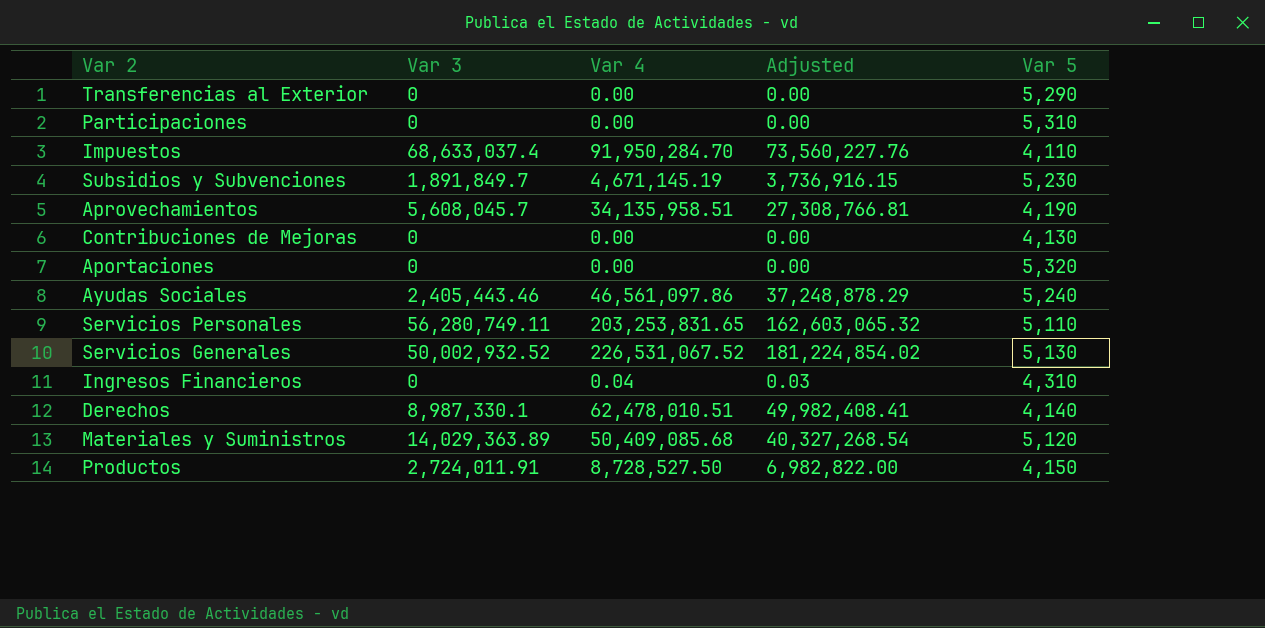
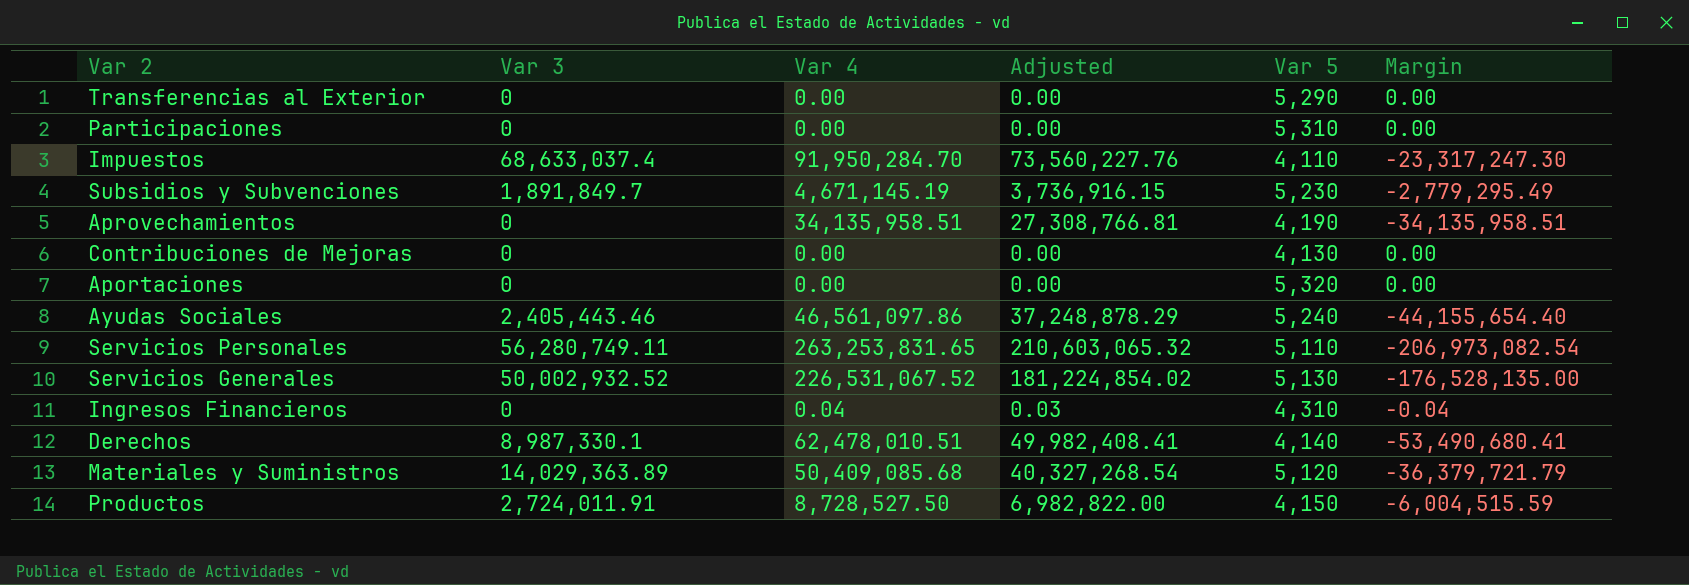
column Margin | formula: none -> [Var 3] - [Var 4]
Aprovechamientos | Var 3: 5,608,045.7 -> 0
Servicios Personales | Var 4: 203,253,831.65 -> 263,253,831.65
Servicios Personales | Adjusted: 162,603,065.32 -> 210,603,065.32

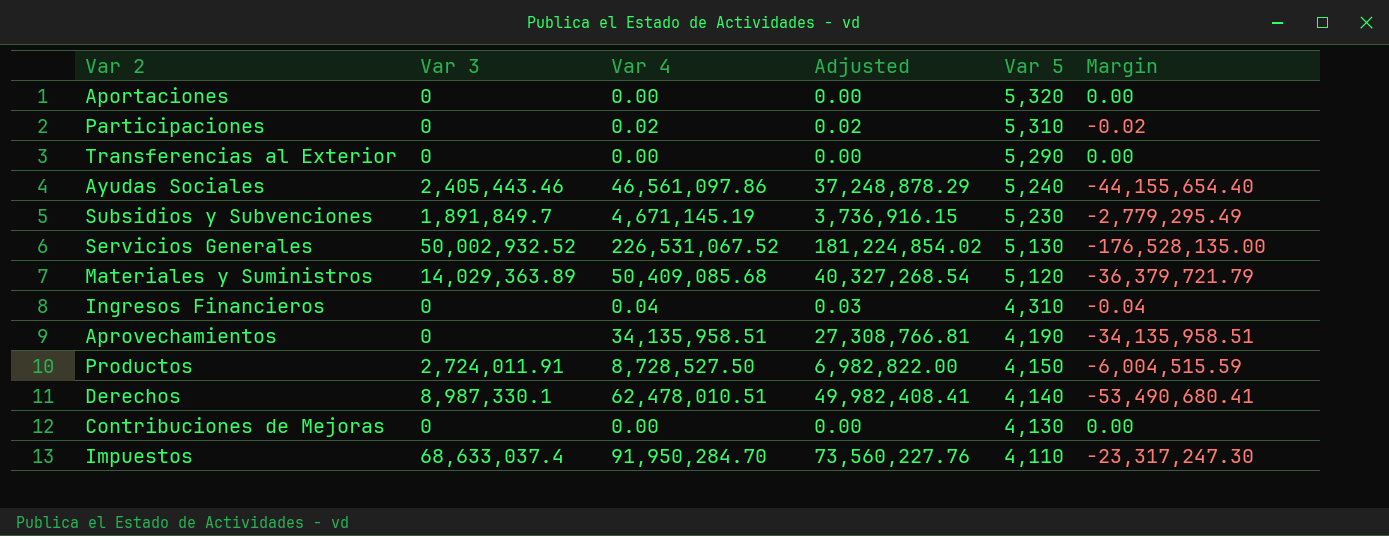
row order: none -> Var 5 descending
row Servicios Personales: 56,280,749.11 | 263,253,831.65 | 210,603,065.32 | 5,110 | -206,973,082.54 -> none
Participaciones | Var 4: 0.00 -> 0.02
Participaciones | Adjusted: 0.00 -> 0.02
Participaciones | Margin: 0.00 -> -0.02

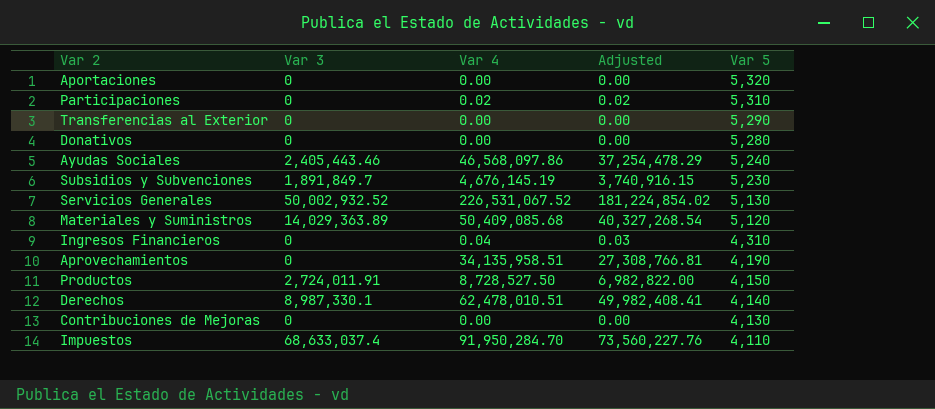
column Margin | formula: [Var 3] - [Var 4] -> none
row Donativos: none -> 0 | 0.00 | 0.00 | 5,280
Ayudas Sociales | Var 4: 46,561,097.86 -> 46,568,097.86
Ayudas Sociales | Adjusted: 37,248,878.29 -> 37,254,478.29
Subsidios y Subvenciones | Var 4: 4,671,145.19 -> 4,676,145.19
Subsidios y Subvenciones | Adjusted: 3,736,916.15 -> 3,740,916.15

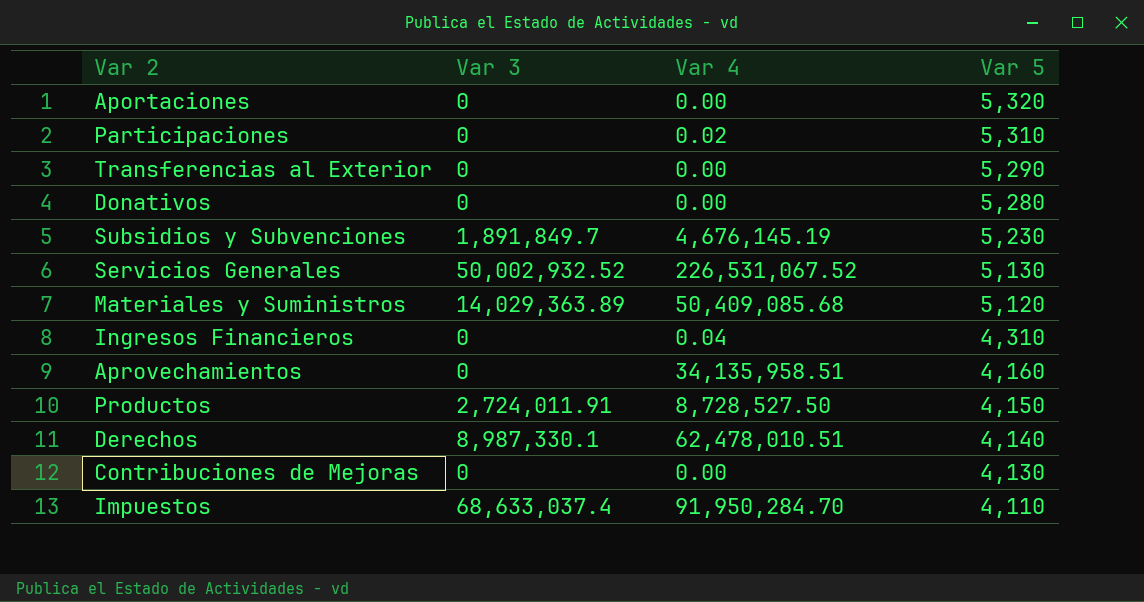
column Adjusted | formula: [Var 4] * 0.8 -> none
row Ayudas Sociales: 2,405,443.46 | 46,568,097.86 | 37,254,478.29 | 5,240 -> none
Aprovechamientos | Var 5: 4,190 -> 4,160

